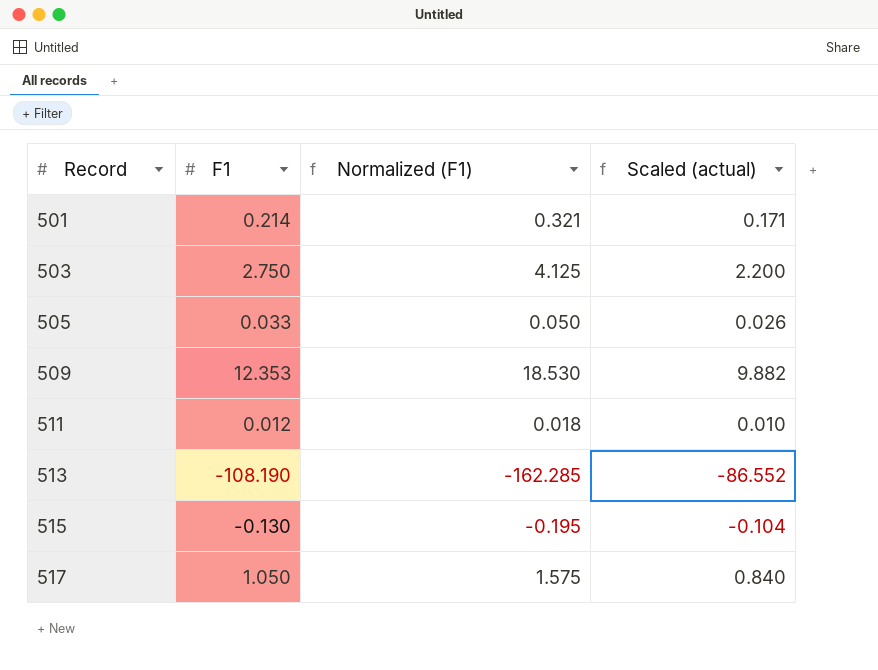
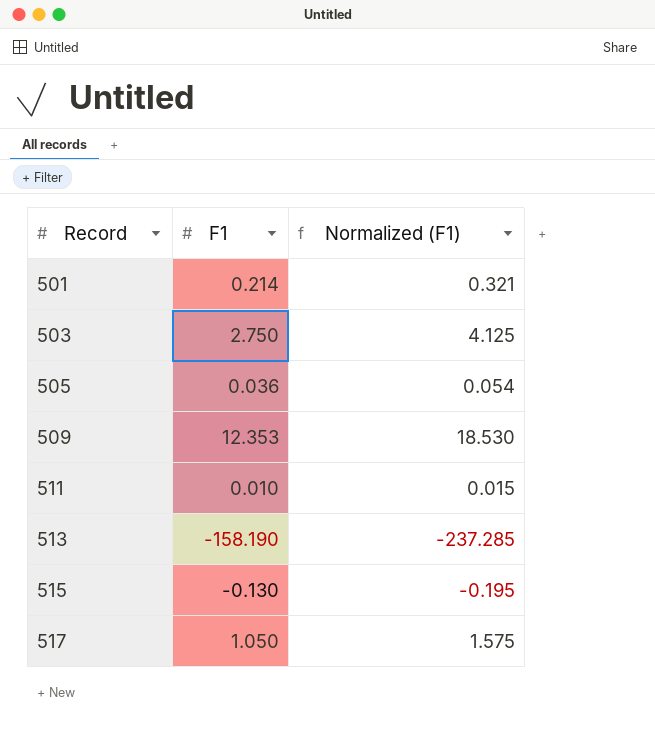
column Scaled (actual) | formula: [F1] * 0.8 -> none
505 | F1: 0.033 -> 0.036
505 | Normalized (F1): 0.050 -> 0.054
511 | F1: 0.012 -> 0.010
511 | Normalized (F1): 0.018 -> 0.015
513 | F1: -108.190 -> -158.190
513 | Normalized (F1): -162.285 -> -237.285

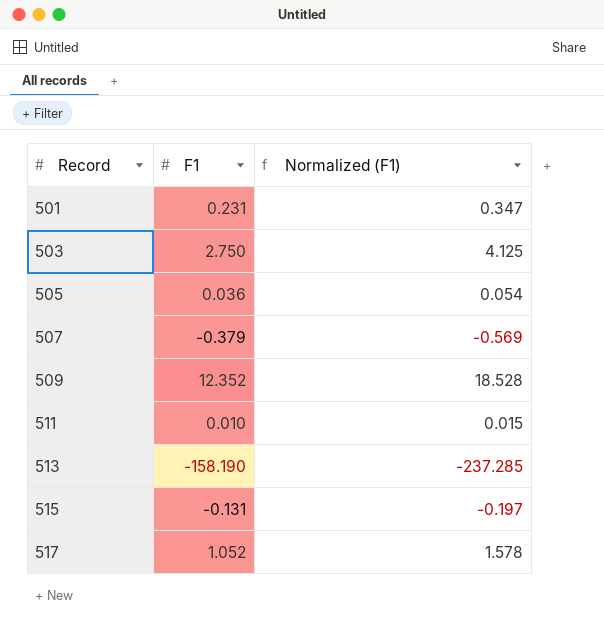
501 | F1: 0.214 -> 0.231
501 | Normalized (F1): 0.321 -> 0.347
row 507: none -> -0.379 | -0.569
509 | F1: 12.353 -> 12.352
509 | Normalized (F1): 18.530 -> 18.528
515 | F1: -0.130 -> -0.131
515 | Normalized (F1): -0.195 -> -0.197
517 | F1: 1.050 -> 1.052
517 | Normalized (F1): 1.575 -> 1.578

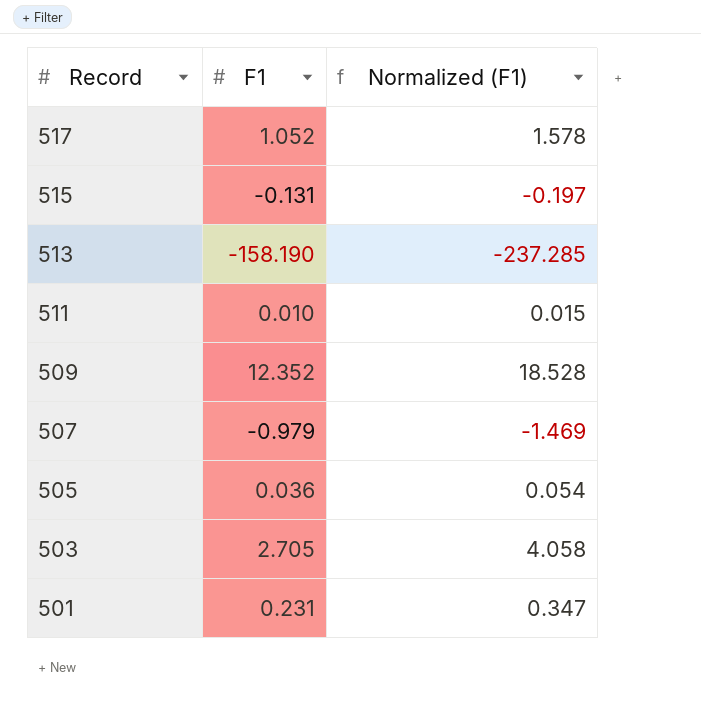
row order: Record ascending -> Record descending
507 | F1: -0.379 -> -0.979
507 | Normalized (F1): -0.569 -> -1.469
503 | F1: 2.750 -> 2.705
503 | Normalized (F1): 4.125 -> 4.058

